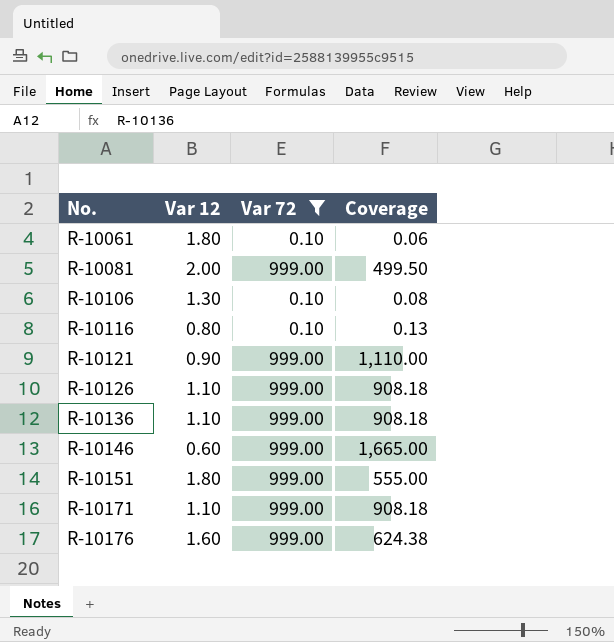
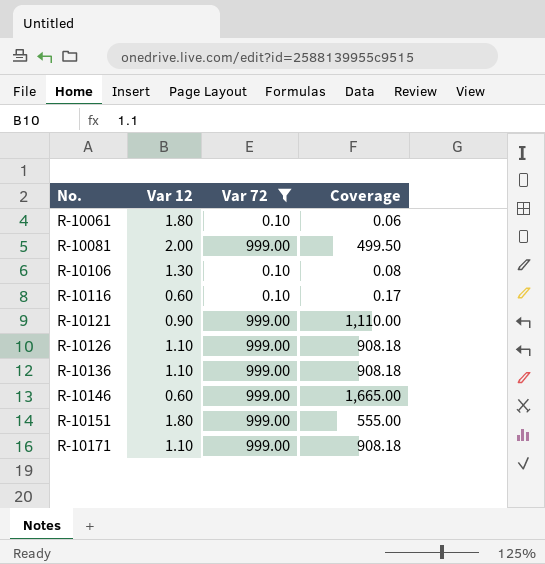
row R-10176: 1.60 | 999.00 | 624.38 -> none
R-10116 | Var 12: 0.80 -> 0.60
R-10116 | Coverage: 0.13 -> 0.17

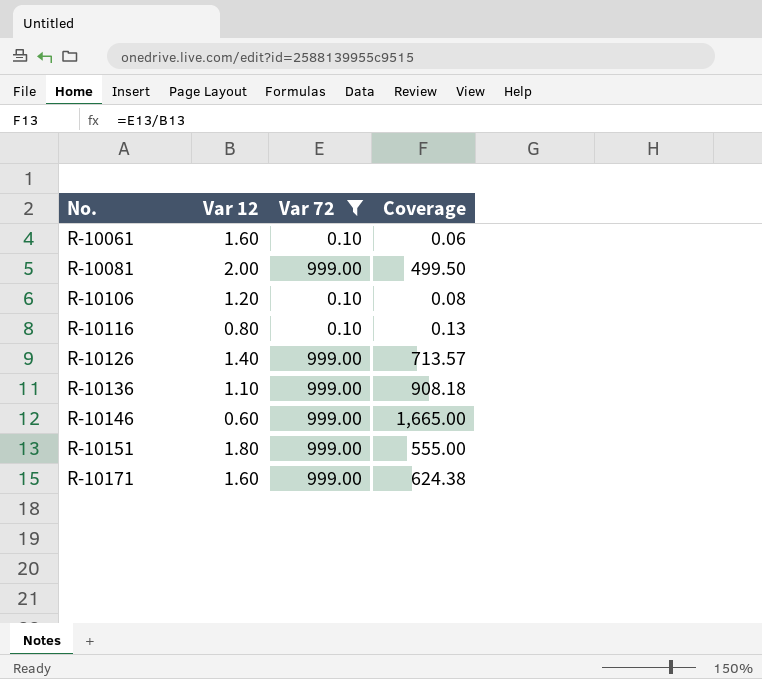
row R-10121: 0.90 | 999.00 | 1,110.00 -> none
R-10061 | Var 12: 1.80 -> 1.60
R-10106 | Var 12: 1.30 -> 1.20
R-10116 | Var 12: 0.60 -> 0.80
R-10116 | Coverage: 0.17 -> 0.13
R-10126 | Var 12: 1.10 -> 1.40
R-10126 | Coverage: 908.18 -> 713.57
R-10171 | Var 12: 1.10 -> 1.60
R-10171 | Coverage: 908.18 -> 624.38

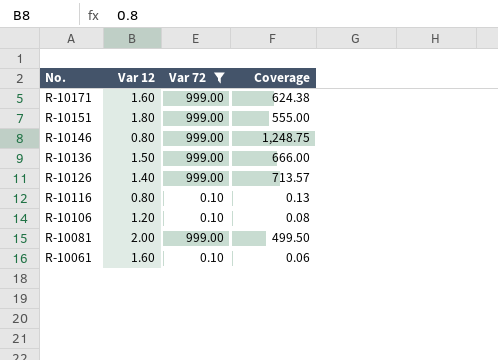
row order: No. ascending -> No. descending
R-10146 | Var 12: 0.60 -> 0.80
R-10146 | Coverage: 1,665.00 -> 1,248.75
R-10136 | Var 12: 1.10 -> 1.50
R-10136 | Coverage: 908.18 -> 666.00

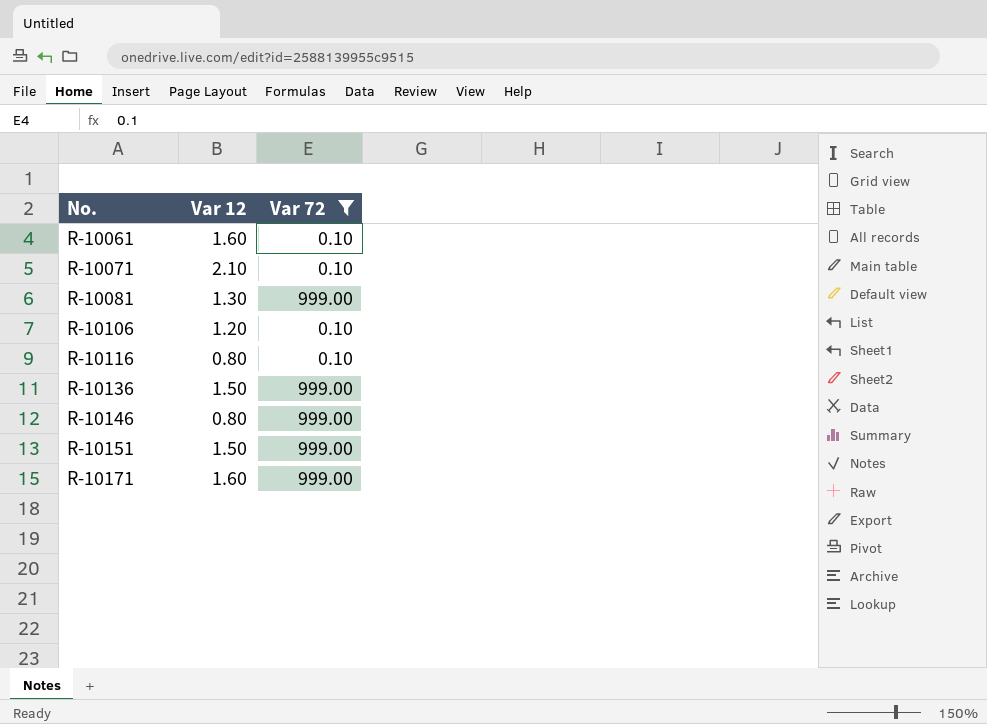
row order: No. descending -> No. ascending
column Coverage | formula: [Var 72] / [Var 12] -> none
row R-10126: 1.40 | 999.00 | 713.57 -> none
row R-10071: none -> 2.10 | 0.10
R-10081 | Var 12: 2.00 -> 1.30
R-10151 | Var 12: 1.80 -> 1.50

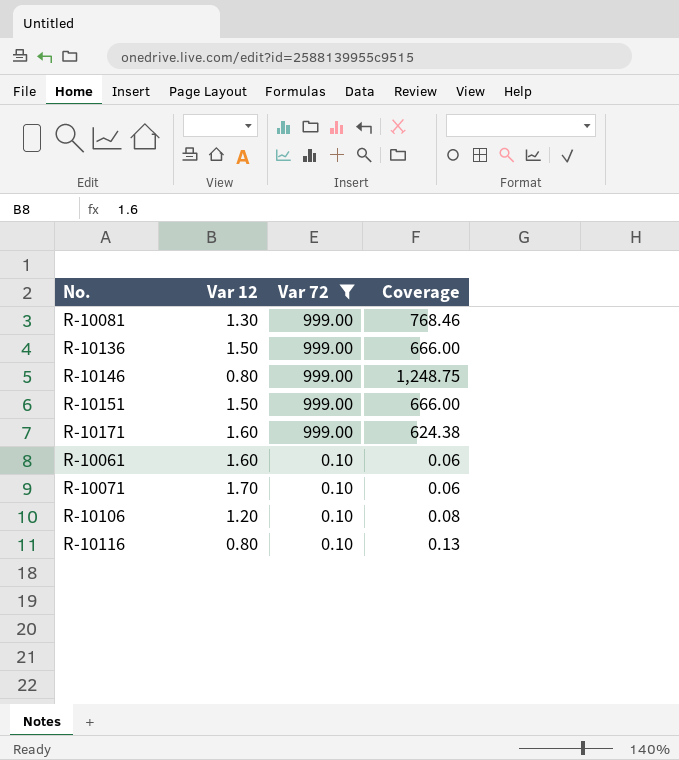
row order: No. ascending -> Var 72 descending
column Coverage | formula: none -> [Var 72] / [Var 12]
R-10071 | Var 12: 2.10 -> 1.70

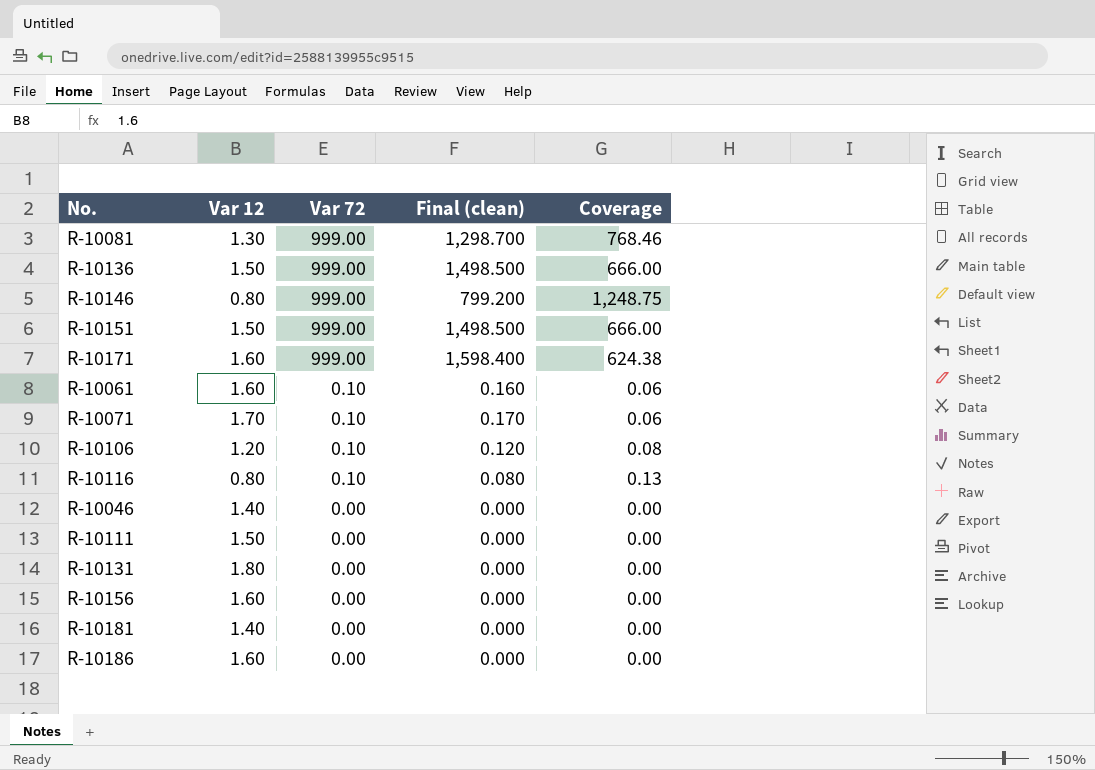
filter: Var 72 != 0.00 -> none
column Final (clean) | formula: none -> [Var 12] * [Var 72]

